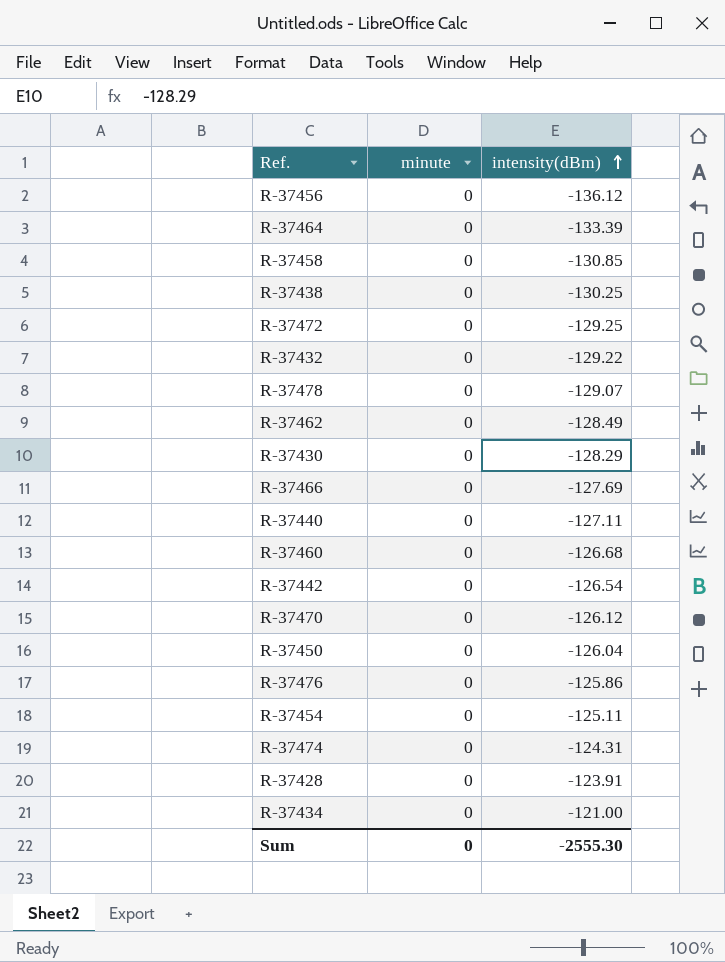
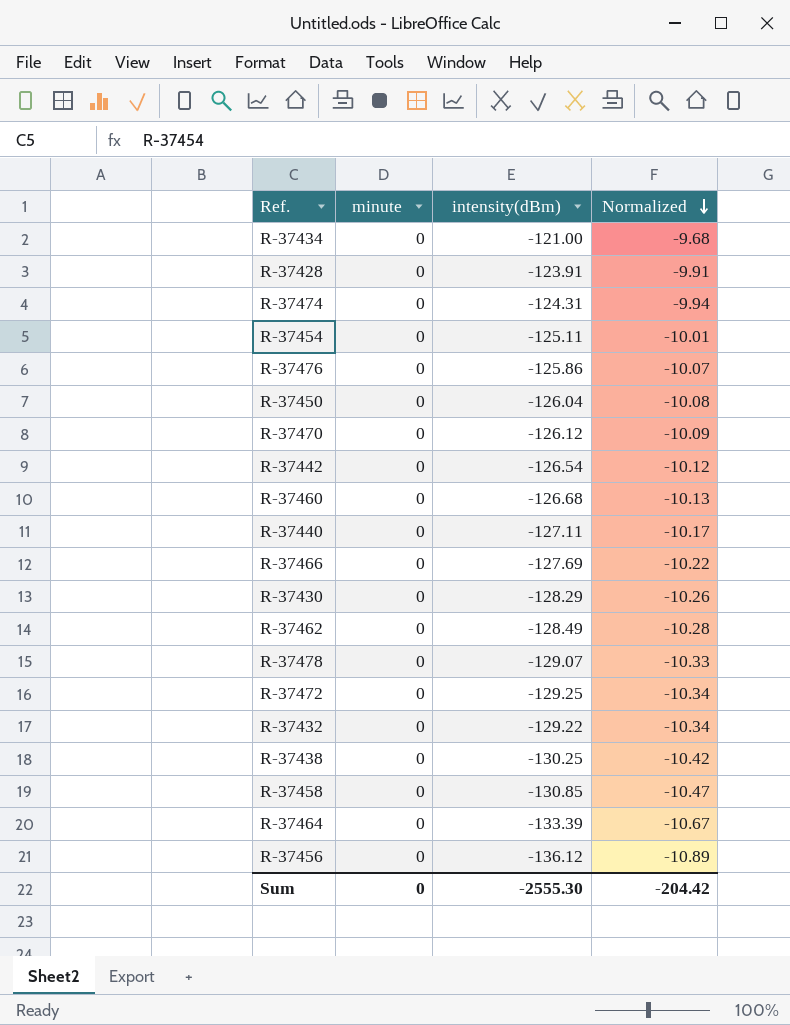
row order: intensity(dBm) ascending -> Normalized descending
column Normalized | formula: none -> [intensity(dBm)] * 0.08

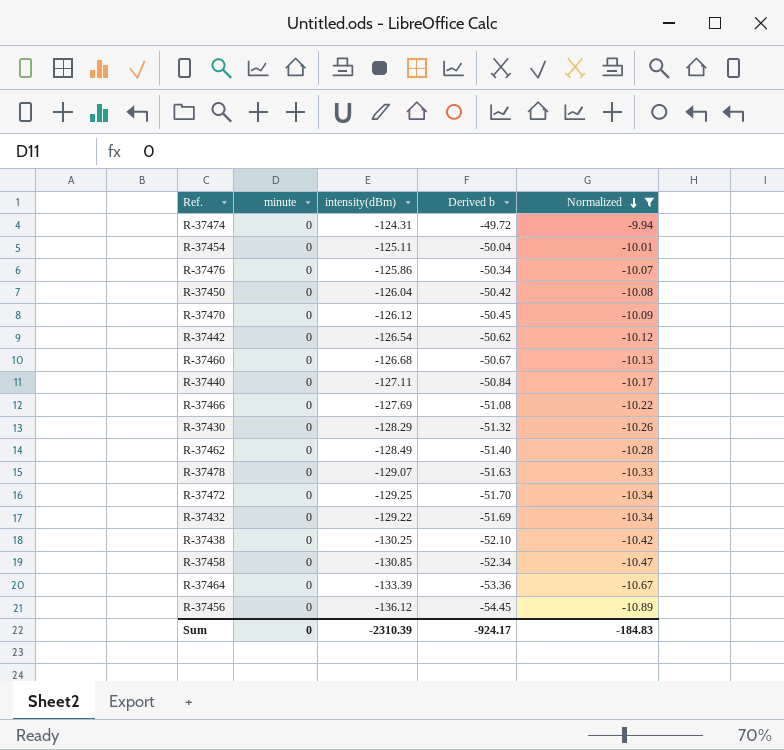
filter: none -> Normalized <= -9.94
column Derived b | formula: none -> [intensity(dBm)] * 0.4
Sum | intensity(dBm): -2555.30 -> -2310.39
Sum | Normalized: -204.42 -> -184.83

